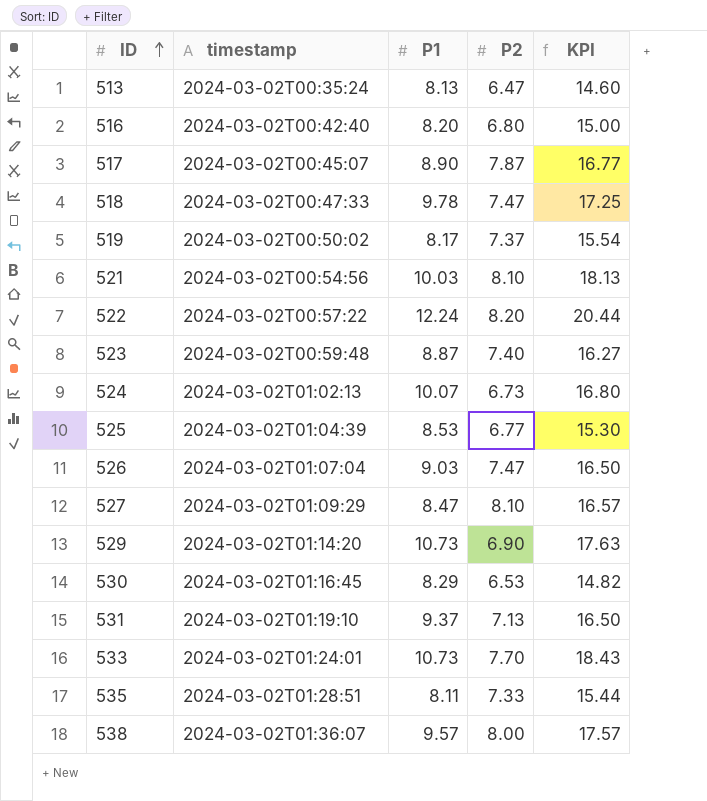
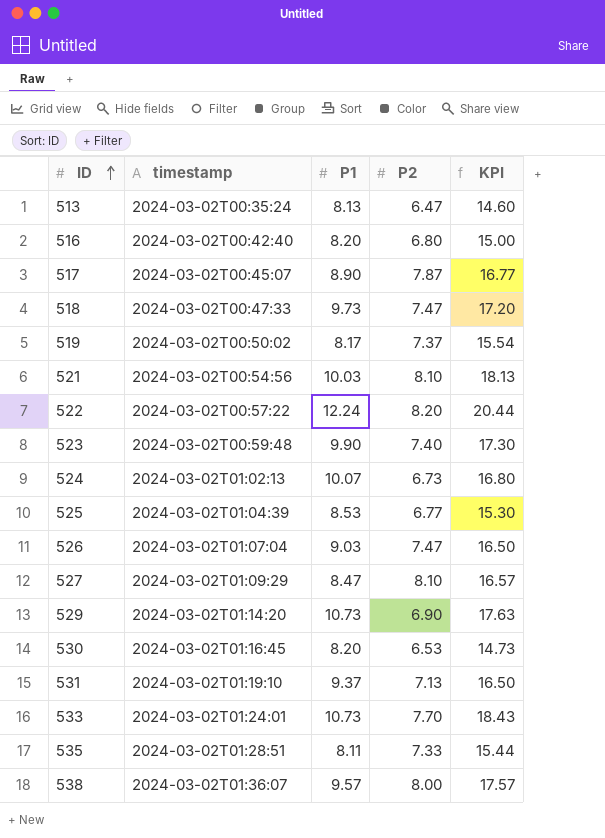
518 | P1: 9.78 -> 9.73
518 | KPI: 17.25 -> 17.20
523 | P1: 8.87 -> 9.90
523 | KPI: 16.27 -> 17.30
530 | P1: 8.29 -> 8.20
530 | KPI: 14.82 -> 14.73

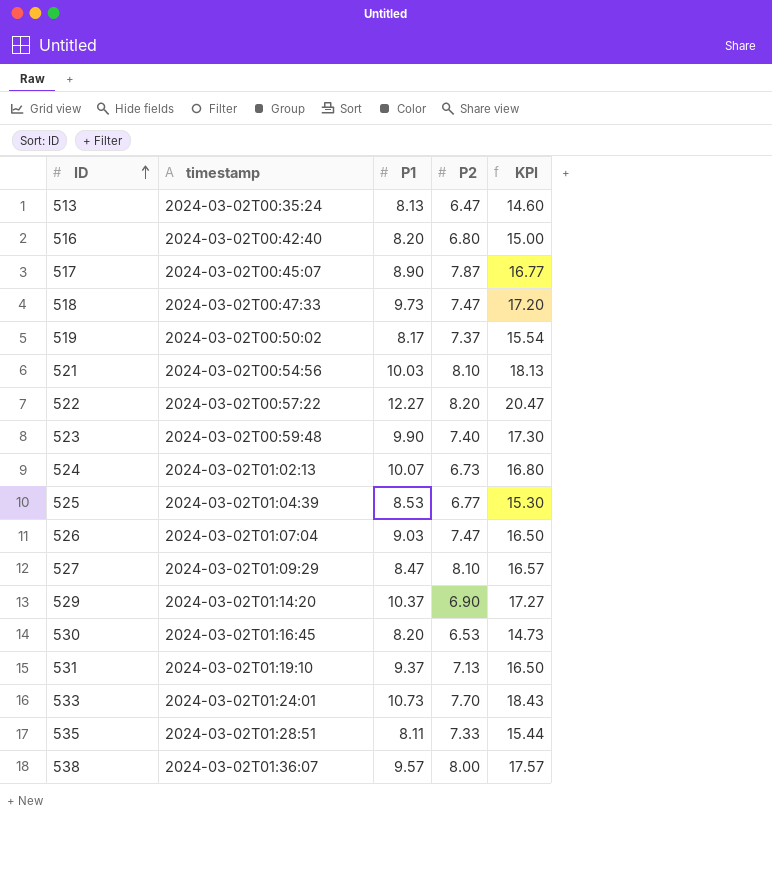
522 | P1: 12.24 -> 12.27
522 | KPI: 20.44 -> 20.47
529 | P1: 10.73 -> 10.37
529 | KPI: 17.63 -> 17.27

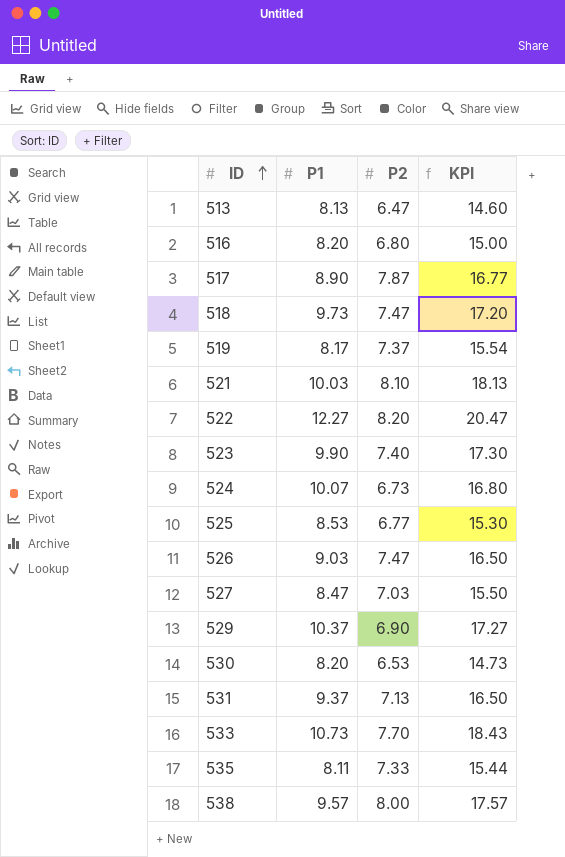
column timestamp | position: 2 -> none
527 | P2: 8.10 -> 7.03
527 | KPI: 16.57 -> 15.50

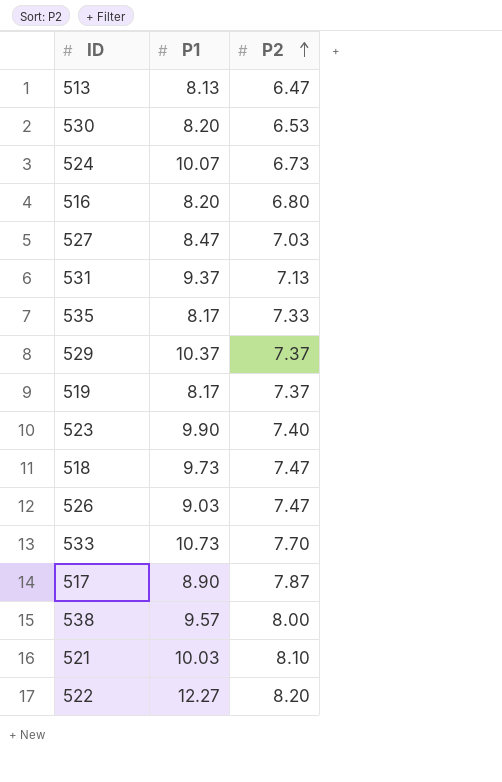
row order: ID ascending -> P2 ascending
column KPI | formula: [P1] + [P2] -> none
row 525: 8.53 | 6.77 | 15.30 -> none
535 | P1: 8.11 -> 8.17
529 | P2: 6.90 -> 7.37

